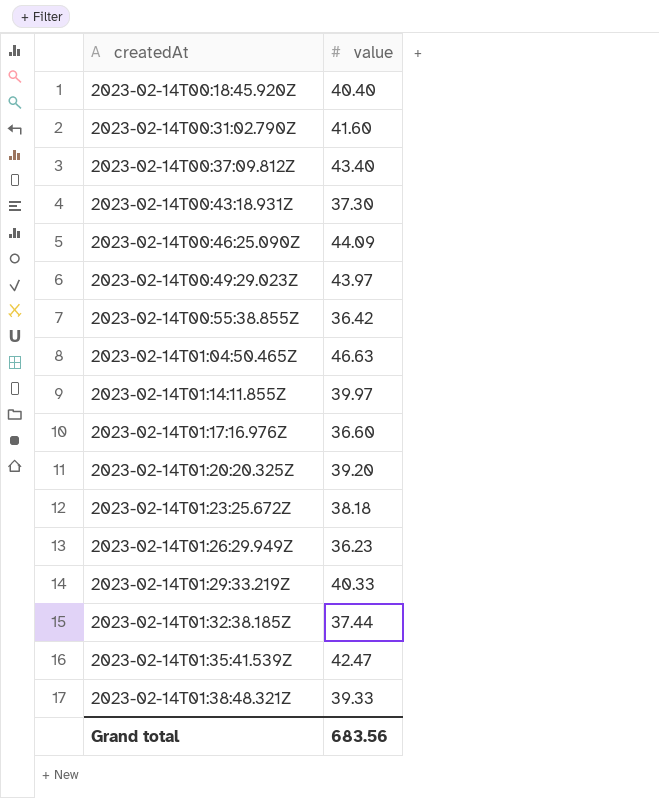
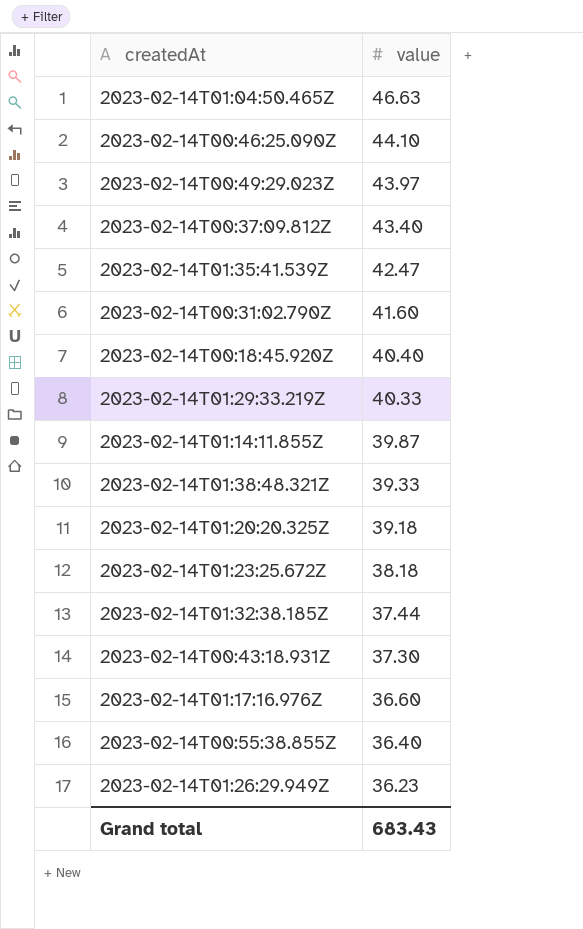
row order: createdAt ascending -> value descending
2023-02-14T00:46:25.090Z | value: 44.09 -> 44.10
2023-02-14T01:14:11.855Z | value: 39.97 -> 39.87
2023-02-14T01:20:20.325Z | value: 39.20 -> 39.18
2023-02-14T00:55:38.855Z | value: 36.42 -> 36.40
Grand total | value: 683.56 -> 683.43

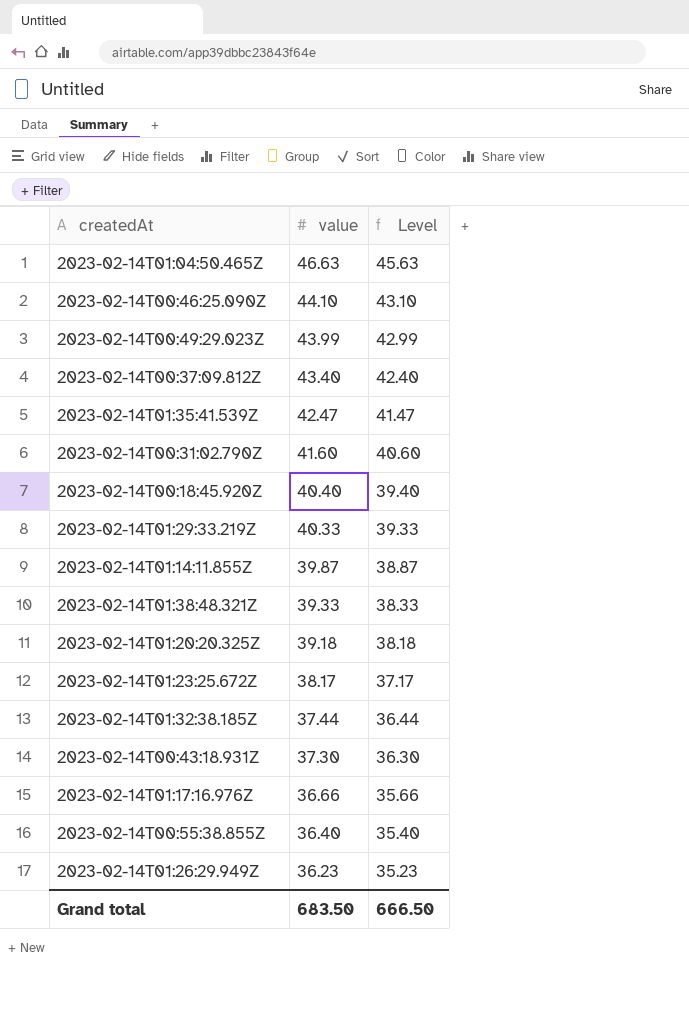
column Level | formula: none -> [value] - 1
2023-02-14T00:49:29.023Z | value: 43.97 -> 43.99
2023-02-14T01:23:25.672Z | value: 38.18 -> 38.17
2023-02-14T01:17:16.976Z | value: 36.60 -> 36.66
Grand total | value: 683.43 -> 683.50

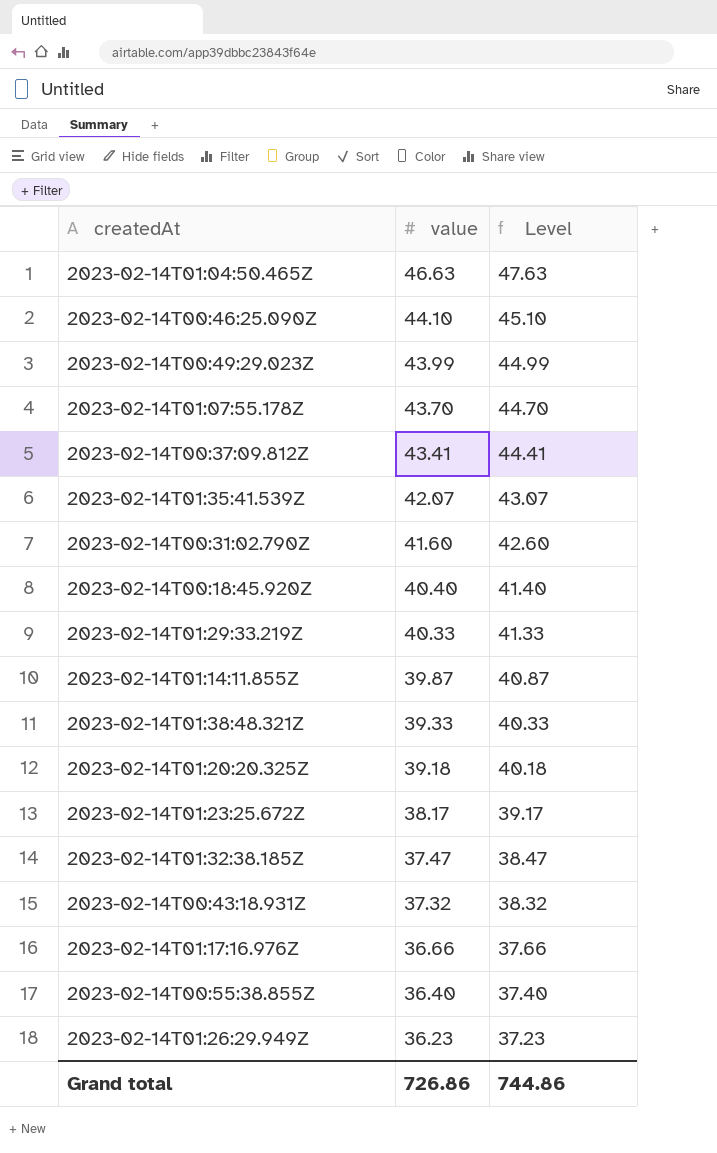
column Level | formula: [value] - 1 -> [value] + 1
row 2023-02-14T01:07:55.178Z: none -> 43.70 | 44.70
2023-02-14T00:37:09.812Z | value: 43.40 -> 43.41
2023-02-14T01:35:41.539Z | value: 42.47 -> 42.07
2023-02-14T01:32:38.185Z | value: 37.44 -> 37.47
2023-02-14T00:43:18.931Z | value: 37.30 -> 37.32
Grand total | value: 683.50 -> 726.86
Grand total | Level: 666.50 -> 744.86

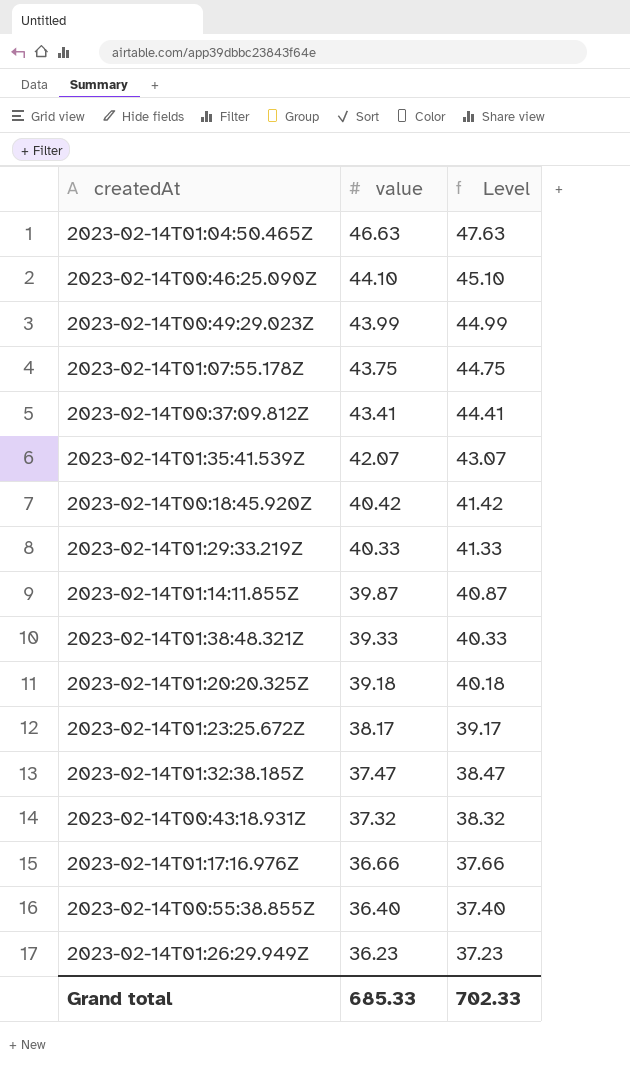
row 2023-02-14T00:31:02.790Z: 41.60 | 42.60 -> none
2023-02-14T01:07:55.178Z | value: 43.70 -> 43.75
2023-02-14T01:07:55.178Z | Level: 44.70 -> 44.75
2023-02-14T00:18:45.920Z | value: 40.40 -> 40.42
2023-02-14T00:18:45.920Z | Level: 41.40 -> 41.42
Grand total | value: 726.86 -> 685.33
Grand total | Level: 744.86 -> 702.33

